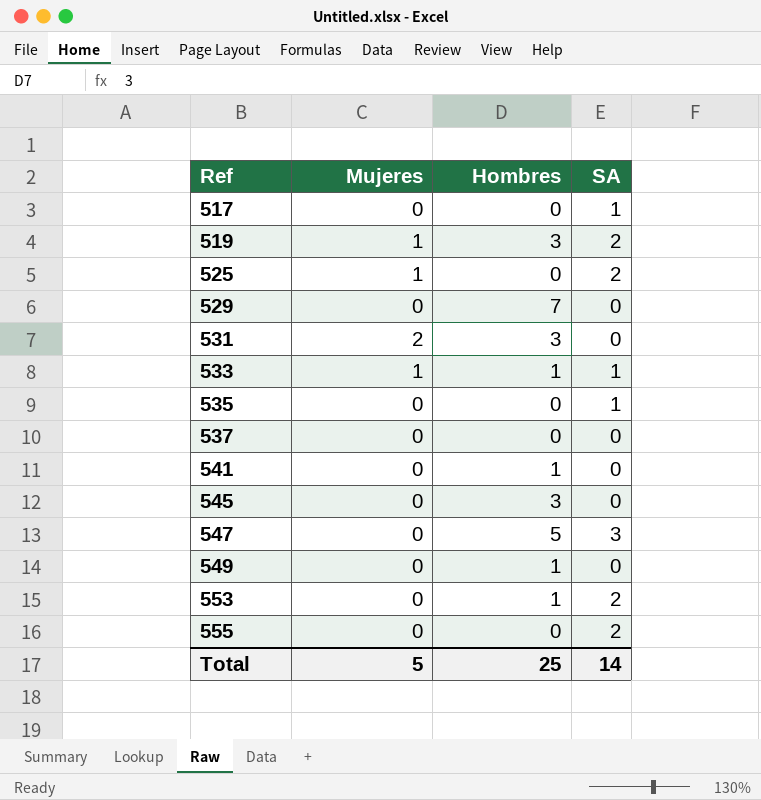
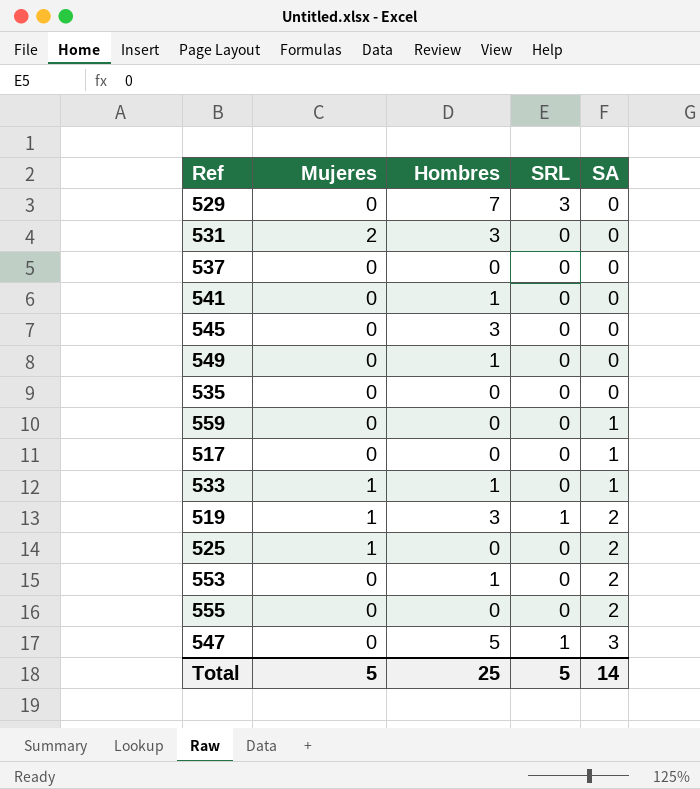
row order: Ref ascending -> SA ascending
column SRL | position: none -> 4
535 | SA: 1 -> 0
row 559: none -> 0 | 0 | 0 | 1

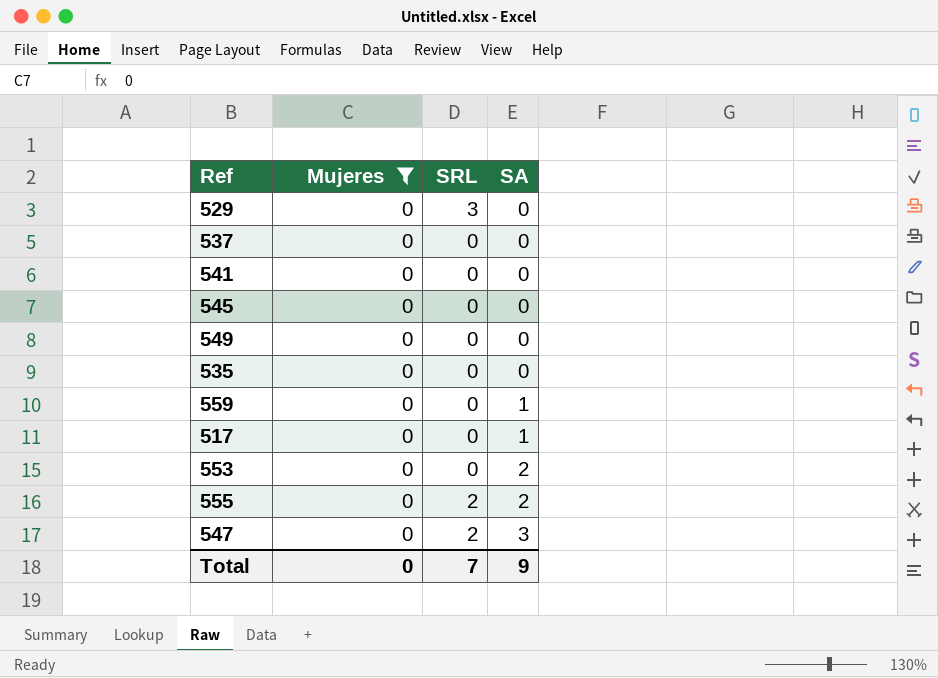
filter: none -> Mujeres = 0
column Hombres | position: 3 -> none
555 | SRL: 0 -> 2
547 | SRL: 1 -> 2
Total | Mujeres: 5 -> 0
Total | SRL: 5 -> 7
Total | SA: 14 -> 9

